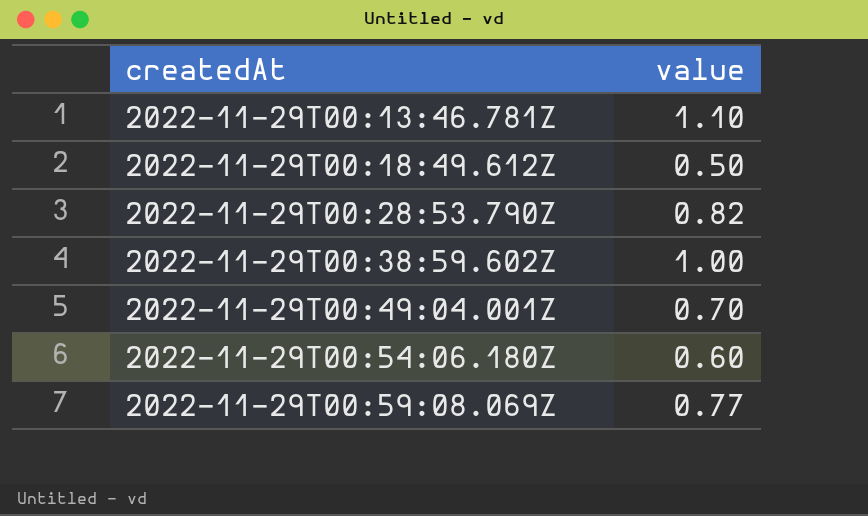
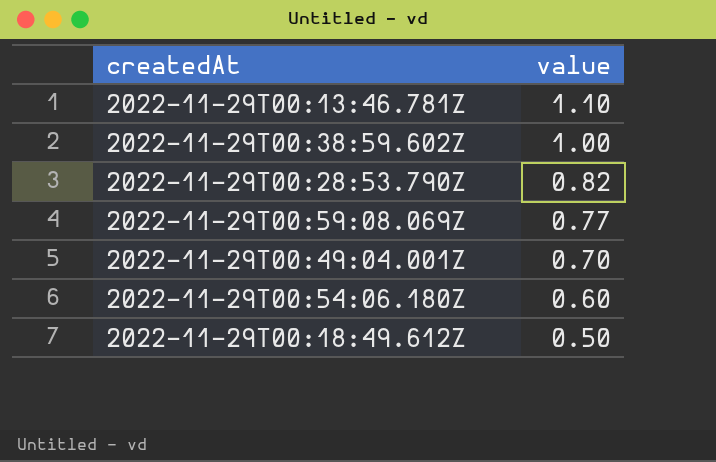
row order: createdAt ascending -> value descending

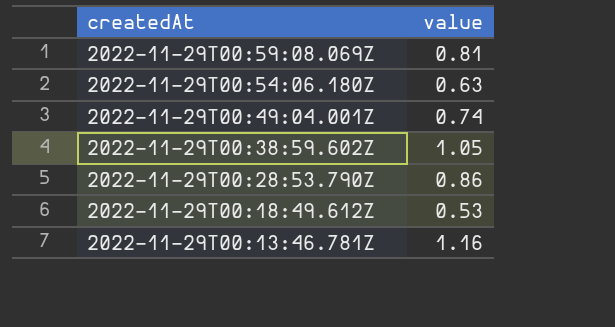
row order: value descending -> createdAt descending
2022-11-29T00:59:08.069Z | value: 0.77 -> 0.81
2022-11-29T00:54:06.180Z | value: 0.60 -> 0.63
2022-11-29T00:49:04.001Z | value: 0.70 -> 0.74
2022-11-29T00:38:59.602Z | value: 1.00 -> 1.05
2022-11-29T00:28:53.790Z | value: 0.82 -> 0.86
2022-11-29T00:18:49.612Z | value: 0.50 -> 0.53
2022-11-29T00:13:46.781Z | value: 1.10 -> 1.16

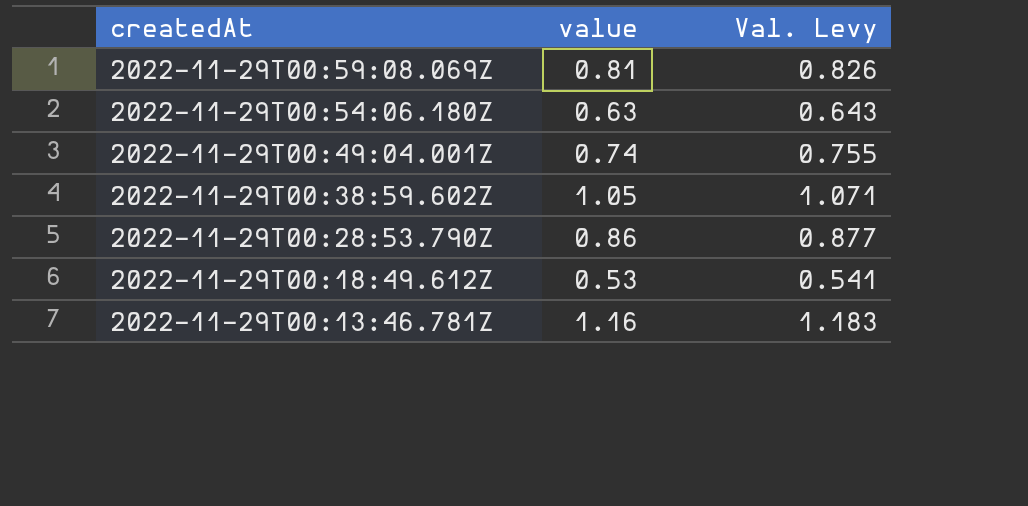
column Val. Levy | formula: none -> [value] * 1.02

